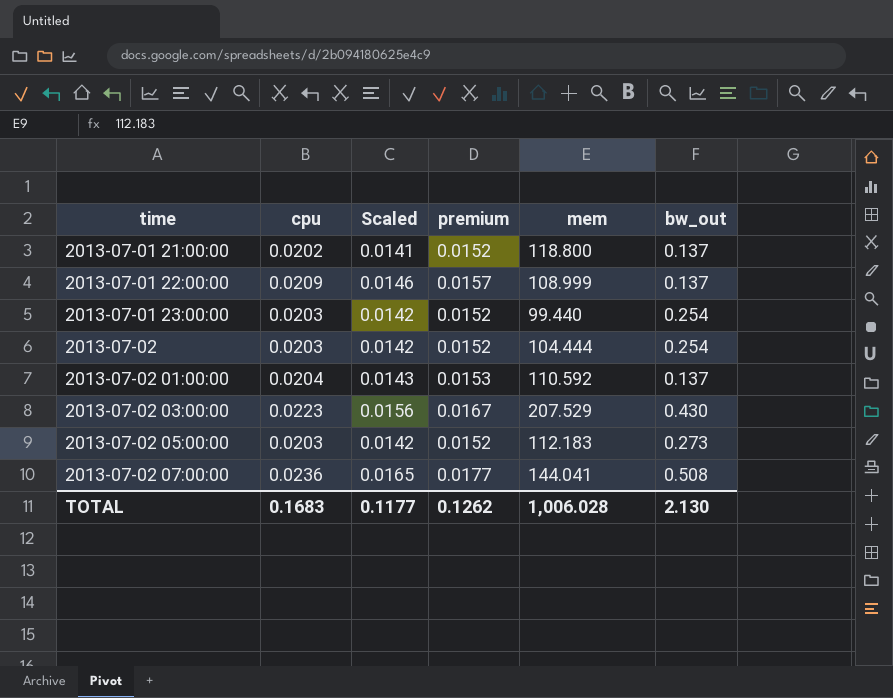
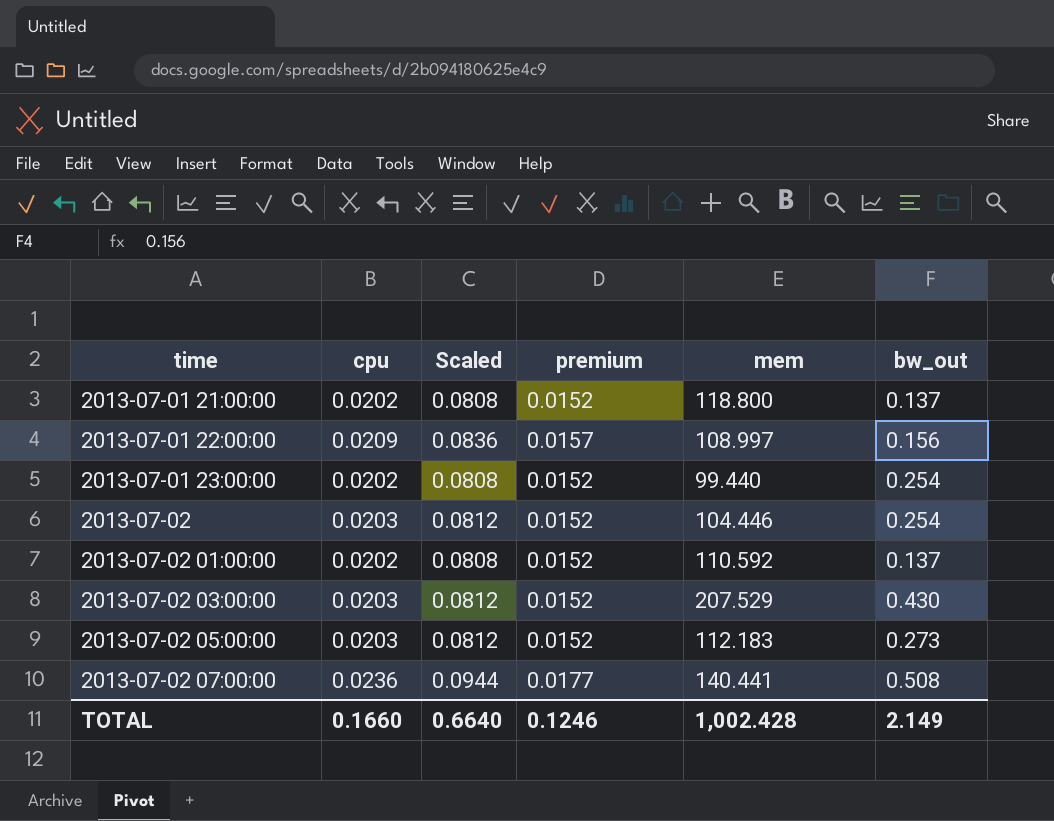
column Scaled | formula: [cpu] * 0.7 -> [cpu] * 4
2013-07-01 22:00:00 | mem: 108.999 -> 108.997
2013-07-01 22:00:00 | bw_out: 0.137 -> 0.156
2013-07-01 23:00:00 | cpu: 0.0203 -> 0.0202
2013-07-02 | mem: 104.444 -> 104.446
2013-07-02 01:00:00 | cpu: 0.0204 -> 0.0202
2013-07-02 01:00:00 | premium: 0.0153 -> 0.0152
2013-07-02 03:00:00 | cpu: 0.0223 -> 0.0203
2013-07-02 03:00:00 | premium: 0.0167 -> 0.0152
2013-07-02 07:00:00 | mem: 144.041 -> 140.441
TOTAL | cpu: 0.1683 -> 0.1660
TOTAL | Scaled: 0.1177 -> 0.6640
TOTAL | premium: 0.1262 -> 0.1246
TOTAL | mem: 1,006.028 -> 1,002.428
TOTAL | bw_out: 2.130 -> 2.149

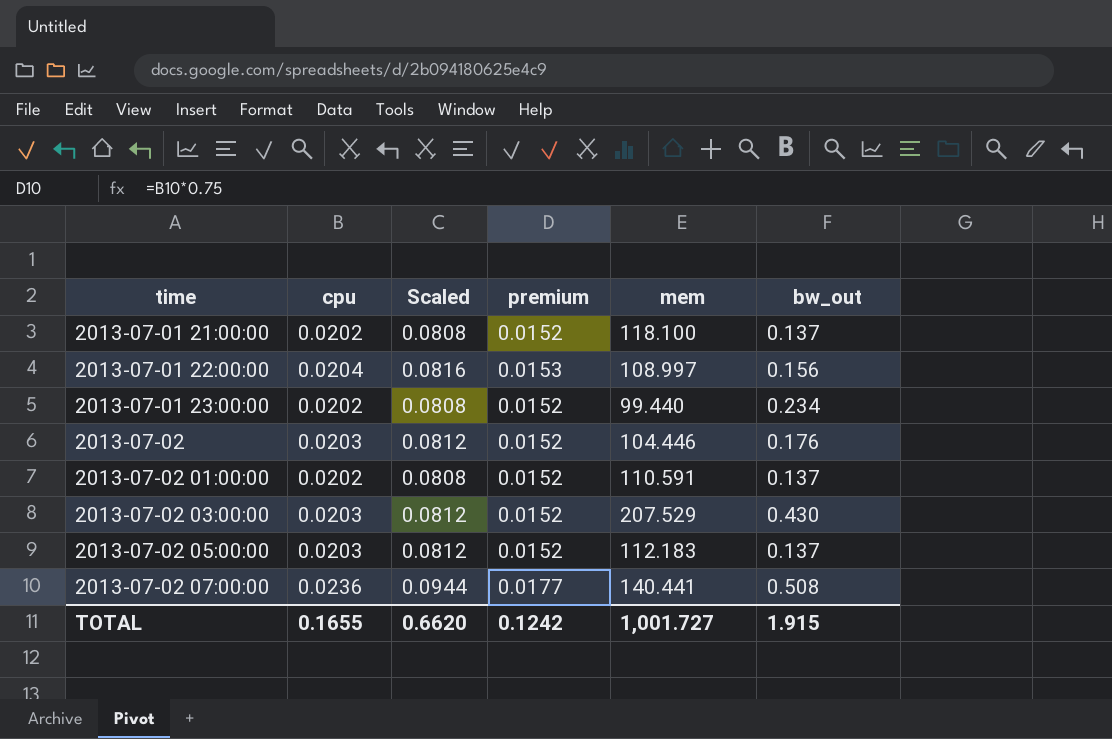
2013-07-01 21:00:00 | mem: 118.800 -> 118.100
2013-07-01 22:00:00 | cpu: 0.0209 -> 0.0204
2013-07-01 22:00:00 | Scaled: 0.0836 -> 0.0816
2013-07-01 22:00:00 | premium: 0.0157 -> 0.0153
2013-07-01 23:00:00 | bw_out: 0.254 -> 0.234
2013-07-02 | bw_out: 0.254 -> 0.176
2013-07-02 01:00:00 | mem: 110.592 -> 110.591
2013-07-02 05:00:00 | bw_out: 0.273 -> 0.137
TOTAL | cpu: 0.1660 -> 0.1655
TOTAL | Scaled: 0.6640 -> 0.6620
TOTAL | premium: 0.1246 -> 0.1242
TOTAL | mem: 1,002.428 -> 1,001.727
TOTAL | bw_out: 2.149 -> 1.915

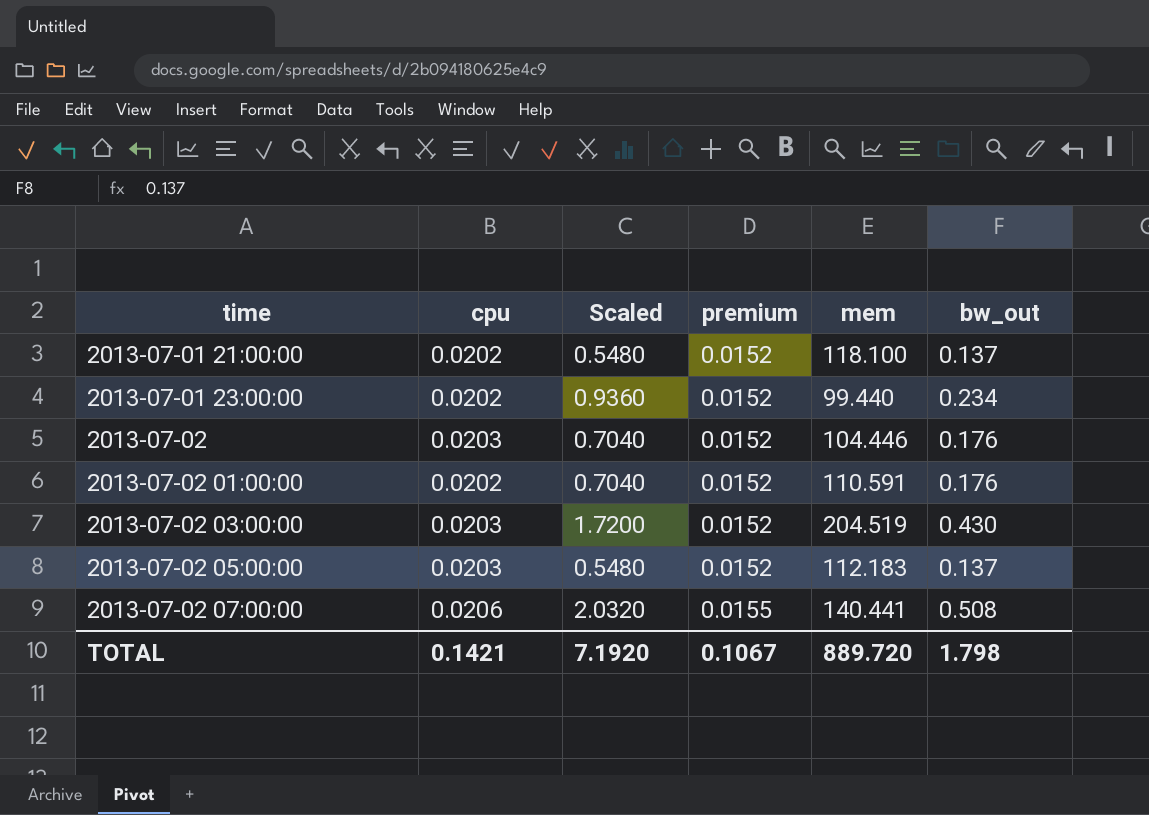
column Scaled | formula: [cpu] * 4 -> [bw_out] * 4
row 2013-07-01 22:00:00: 0.0204 | 0.0816 | 0.0153 | 108.997 | 0.156 -> none
2013-07-02 01:00:00 | bw_out: 0.137 -> 0.176
2013-07-02 03:00:00 | mem: 207.529 -> 204.519
2013-07-02 07:00:00 | cpu: 0.0236 -> 0.0206
2013-07-02 07:00:00 | premium: 0.0177 -> 0.0155
TOTAL | cpu: 0.1655 -> 0.1421
TOTAL | Scaled: 0.6620 -> 7.1920
TOTAL | premium: 0.1242 -> 0.1067
TOTAL | mem: 1,001.727 -> 889.720
TOTAL | bw_out: 1.915 -> 1.798

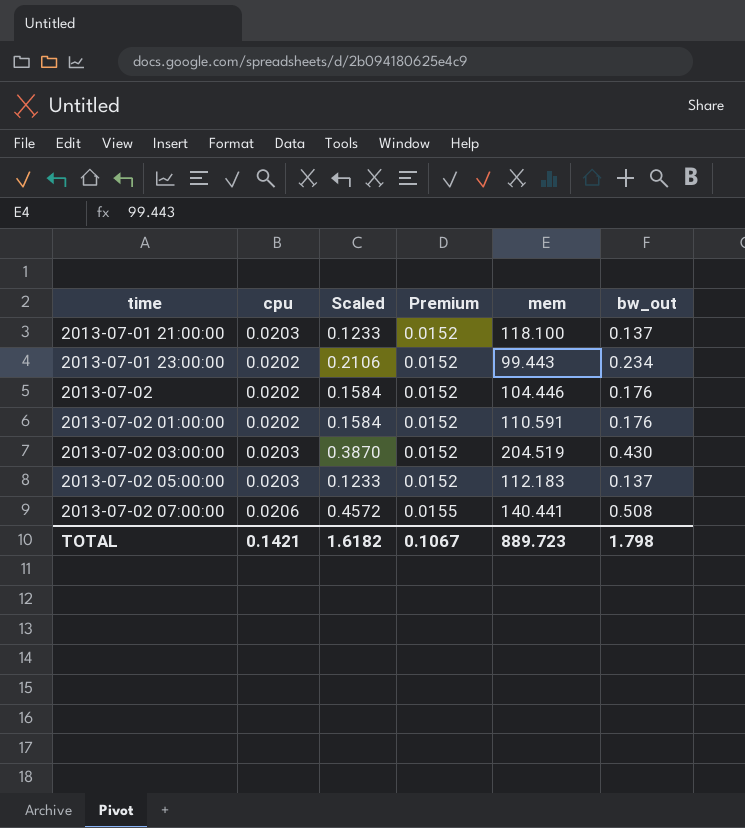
column Scaled | formula: [bw_out] * 4 -> [bw_out] * 0.9
column name: premium -> Premium
2013-07-01 21:00:00 | cpu: 0.0202 -> 0.0203
2013-07-01 23:00:00 | mem: 99.440 -> 99.443
2013-07-02 | cpu: 0.0203 -> 0.0202
TOTAL | Scaled: 7.1920 -> 1.6182
TOTAL | mem: 889.720 -> 889.723

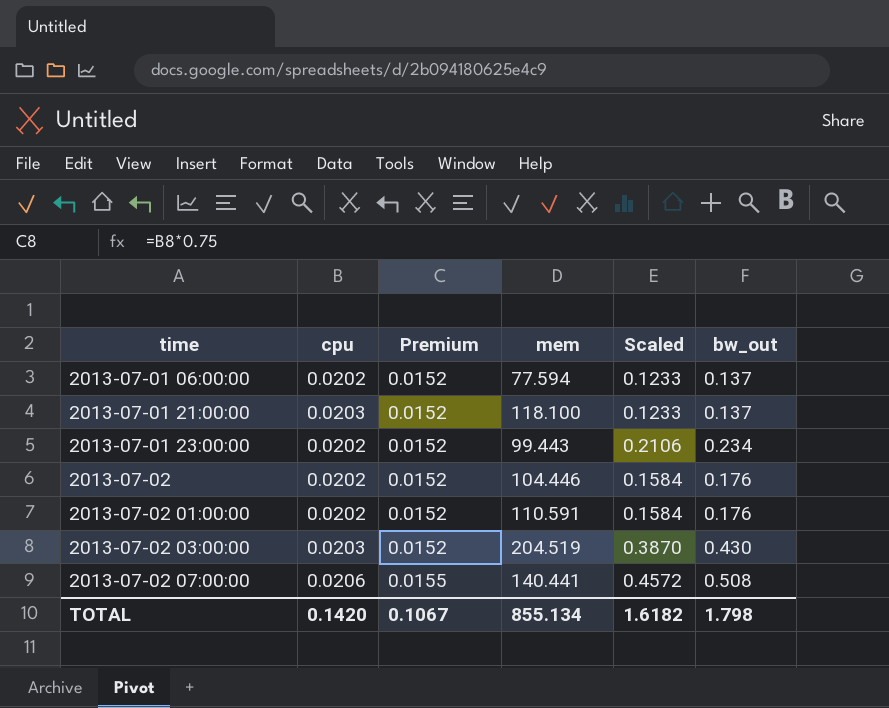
column Scaled | position: 3 -> 5
row 2013-07-02 05:00:00: 0.0203 | 0.1233 | 0.0152 | 112.183 | 0.137 -> none
row 2013-07-01 06:00:00: none -> 0.0202 | 0.0152 | 77.594 | 0.1233 | 0.137
TOTAL | cpu: 0.1421 -> 0.1420
TOTAL | mem: 889.723 -> 855.134

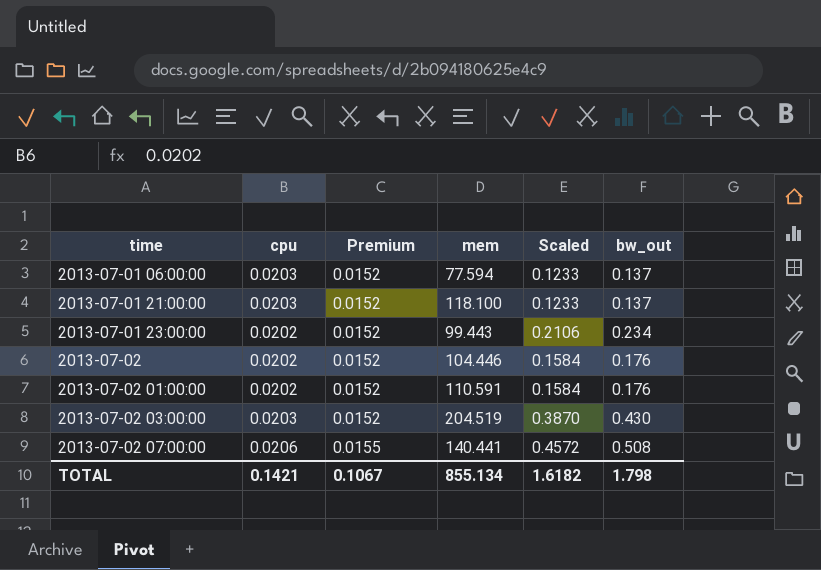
2013-07-01 06:00:00 | cpu: 0.0202 -> 0.0203
TOTAL | cpu: 0.1420 -> 0.1421

